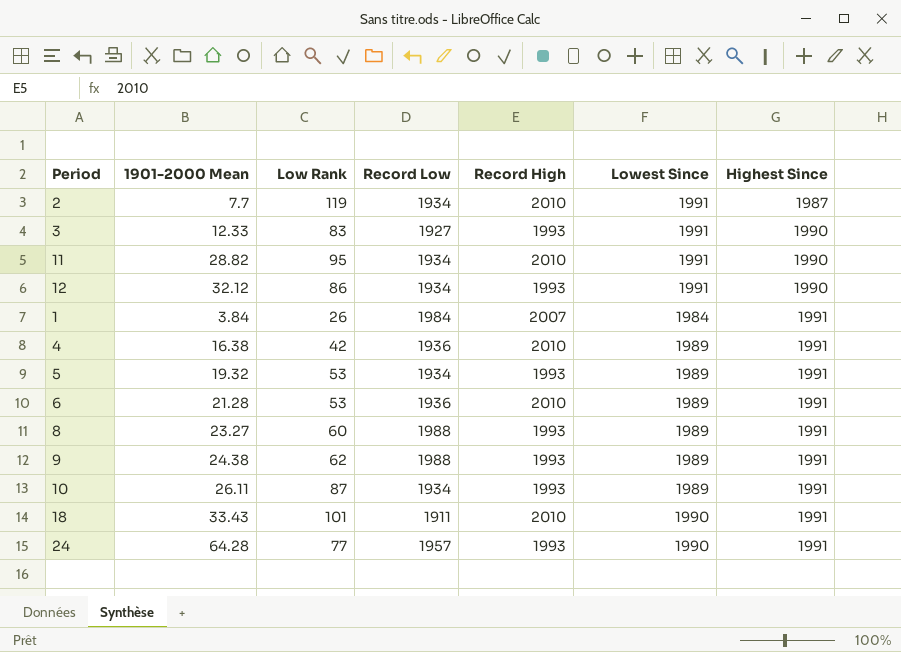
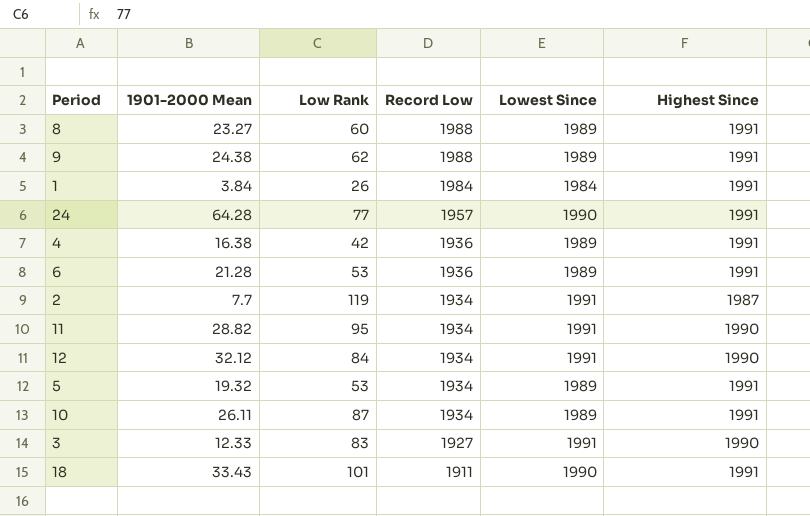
row order: Highest Since ascending -> Record Low descending
column Record High | position: 5 -> none
12 | Low Rank: 86 -> 84

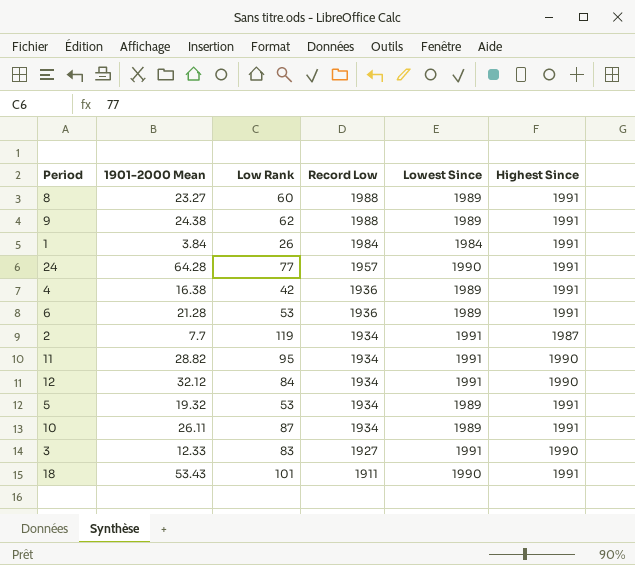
18 | 1901-2000 Mean: 33.43 -> 53.43

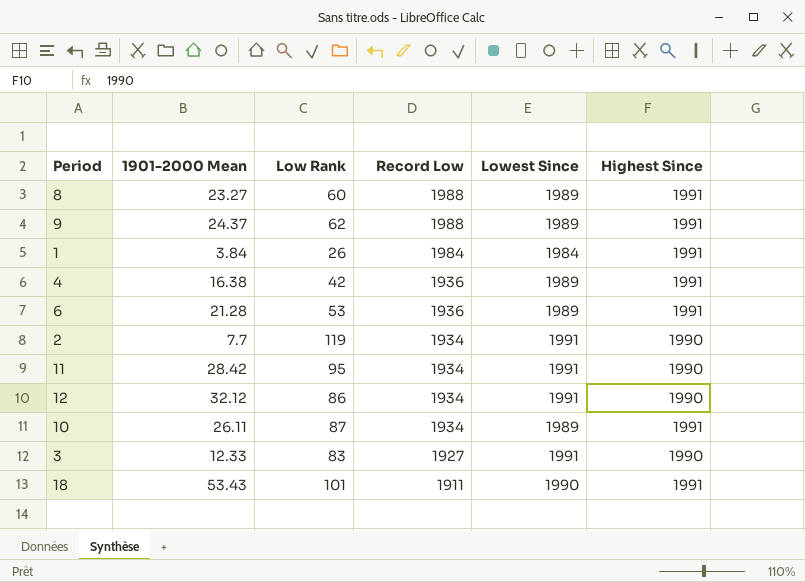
row 24: 64.28 | 77 | 1957 | 1990 | 1991 -> none
row 5: 19.32 | 53 | 1934 | 1989 | 1991 -> none
9 | 1901-2000 Mean: 24.38 -> 24.37
2 | Highest Since: 1987 -> 1990
11 | 1901-2000 Mean: 28.82 -> 28.42
12 | Low Rank: 84 -> 86

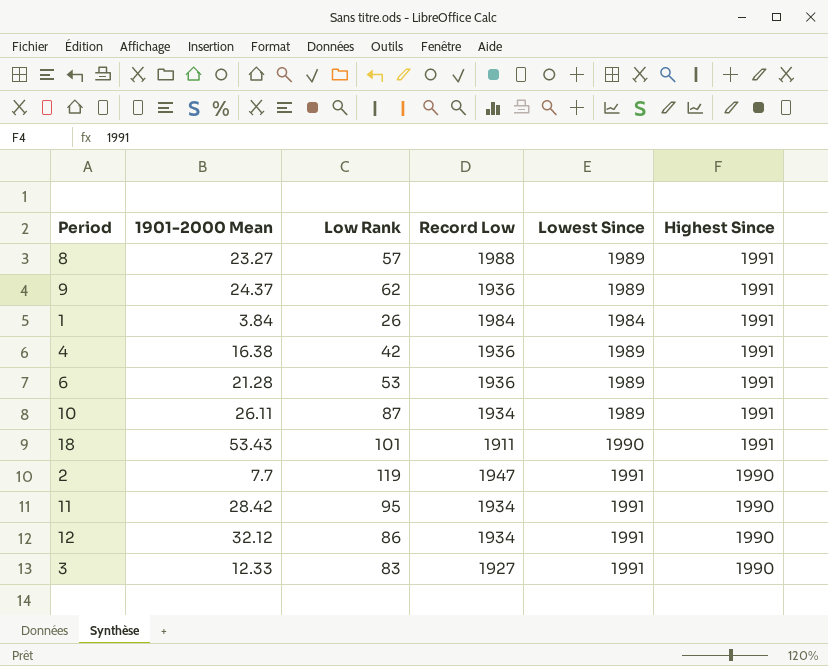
row order: Record Low descending -> Highest Since descending
8 | Low Rank: 60 -> 57
9 | Record Low: 1988 -> 1936
2 | Record Low: 1934 -> 1947

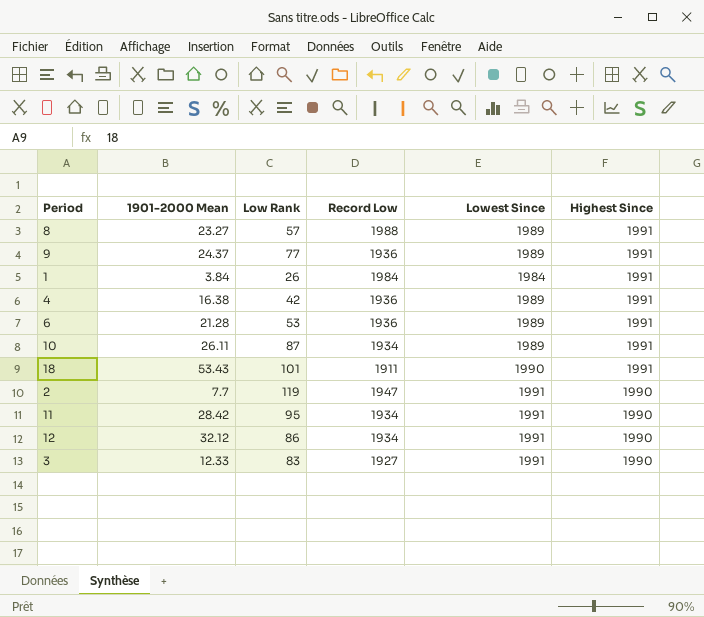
9 | Low Rank: 62 -> 77

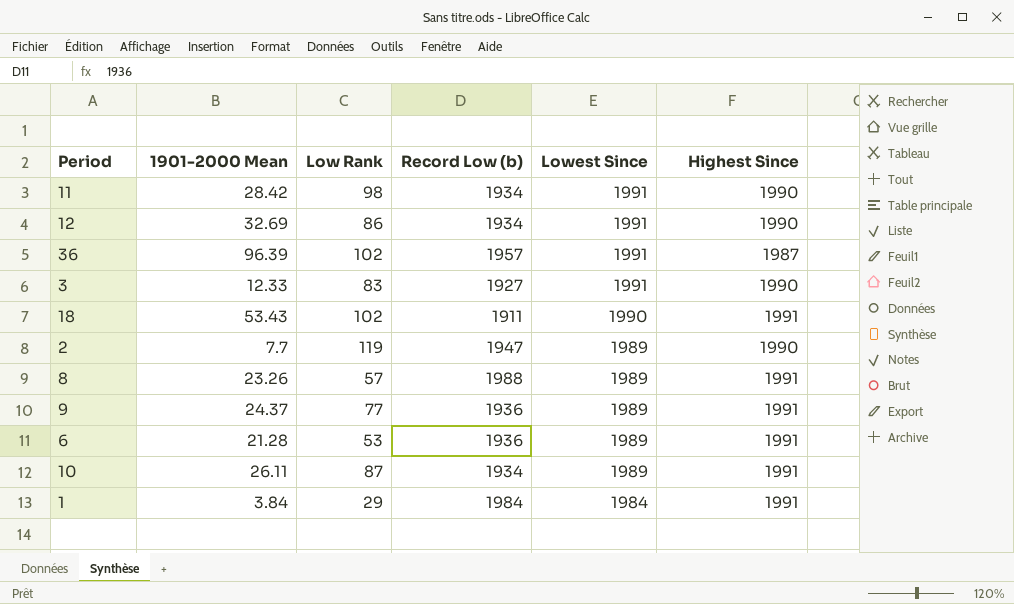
row order: Highest Since descending -> Lowest Since descending
column name: Record Low -> Record Low (b)
row 4: 16.38 | 42 | 1936 | 1989 | 1991 -> none
11 | Low Rank: 95 -> 98
12 | 1901-2000 Mean: 32.12 -> 32.69
row 36: none -> 96.39 | 102 | 1957 | 1991 | 1987
18 | Low Rank: 101 -> 102
2 | Lowest Since: 1991 -> 1989
8 | 1901-2000 Mean: 23.27 -> 23.26
1 | Low Rank: 26 -> 29

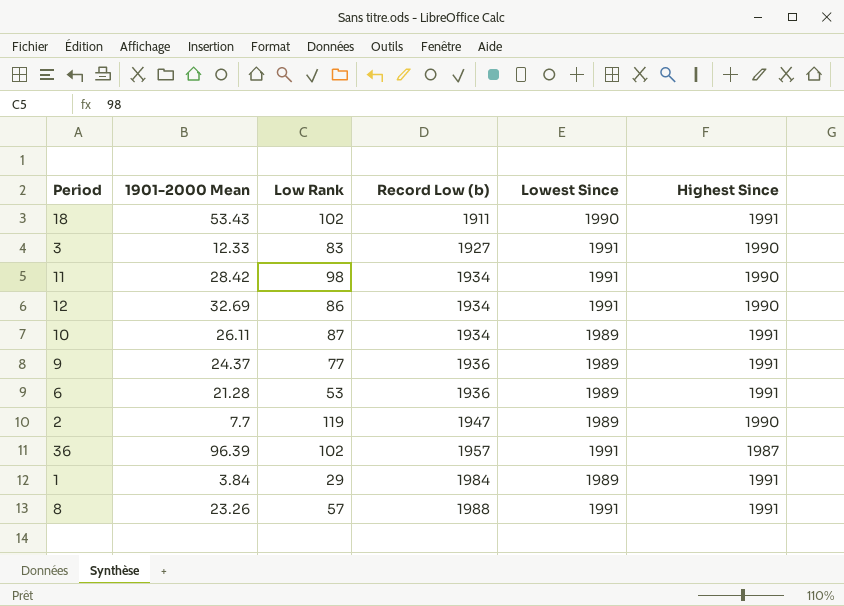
row order: Lowest Since descending -> Record Low (b) ascending
1 | Lowest Since: 1984 -> 1989
8 | Lowest Since: 1989 -> 1991

